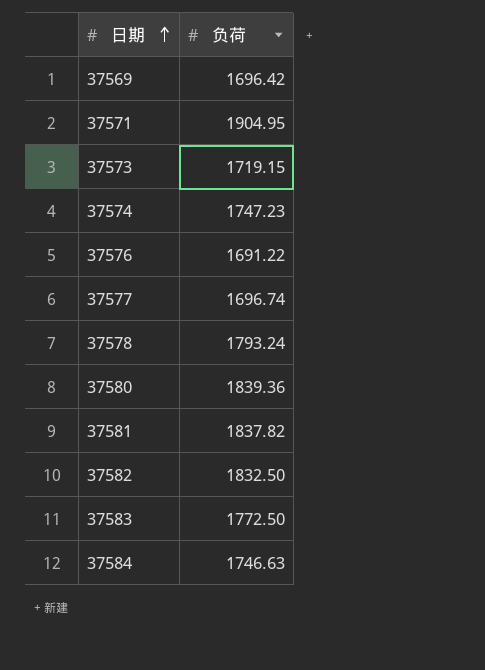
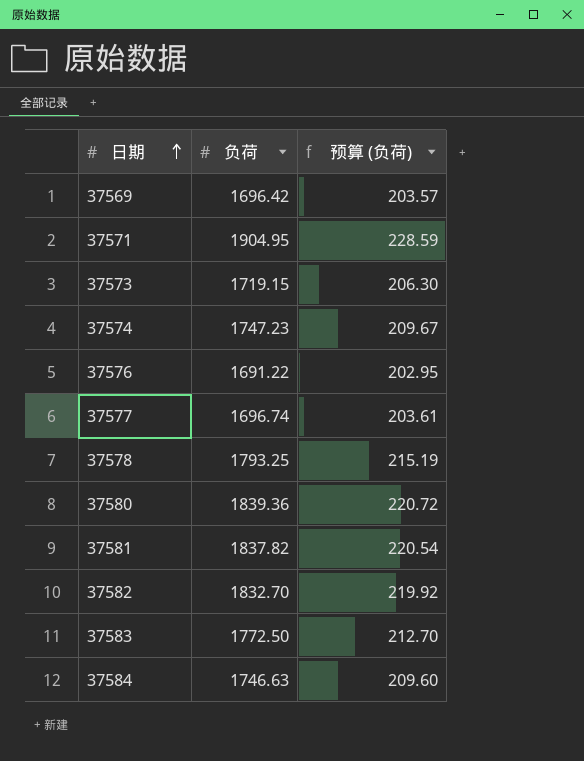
column 预算 (负荷) | formula: none -> [负荷] * 0.12
37578 | 负荷: 1793.24 -> 1793.25
37582 | 负荷: 1832.50 -> 1832.70

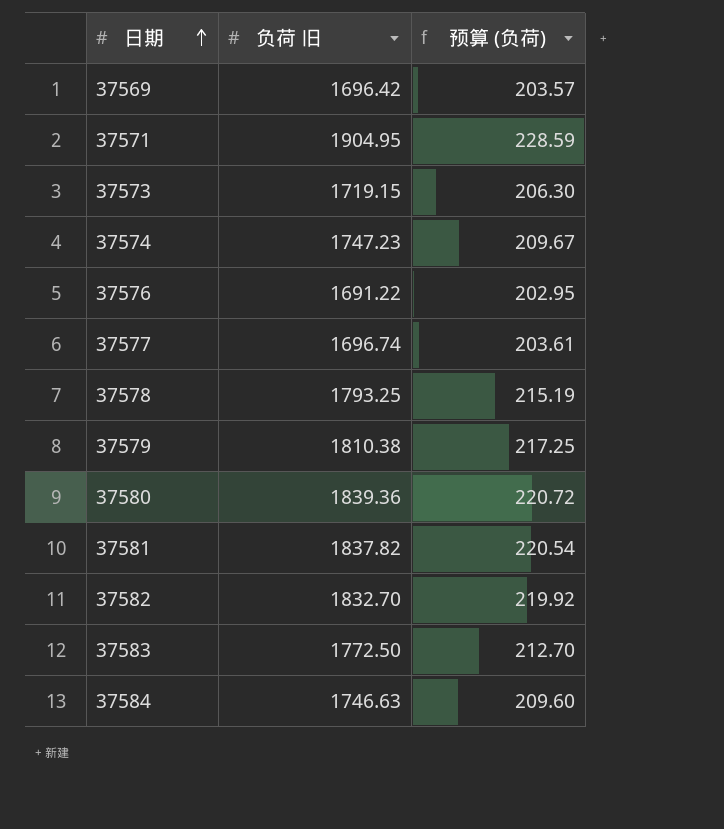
column name: 负荷 -> 负荷 旧
row 37579: none -> 1810.38 | 217.25

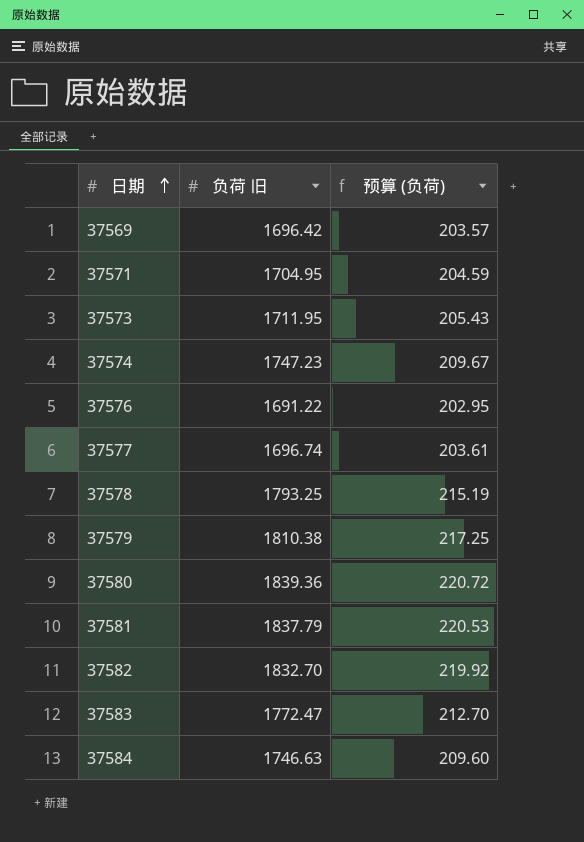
37571 | 负荷 旧: 1904.95 -> 1704.95
37571 | 预算 (负荷): 228.59 -> 204.59
37573 | 负荷 旧: 1719.15 -> 1711.95
37573 | 预算 (负荷): 206.30 -> 205.43
37581 | 负荷 旧: 1837.82 -> 1837.79
37581 | 预算 (负荷): 220.54 -> 220.53
37583 | 负荷 旧: 1772.50 -> 1772.47

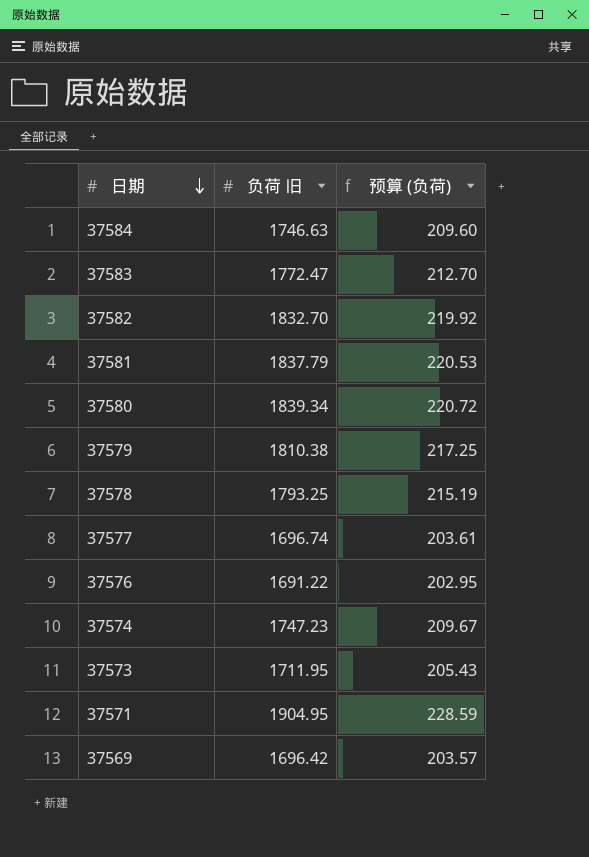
row order: 日期 ascending -> 日期 descending
37580 | 负荷 旧: 1839.36 -> 1839.34
37571 | 负荷 旧: 1704.95 -> 1904.95
37571 | 预算 (负荷): 204.59 -> 228.59

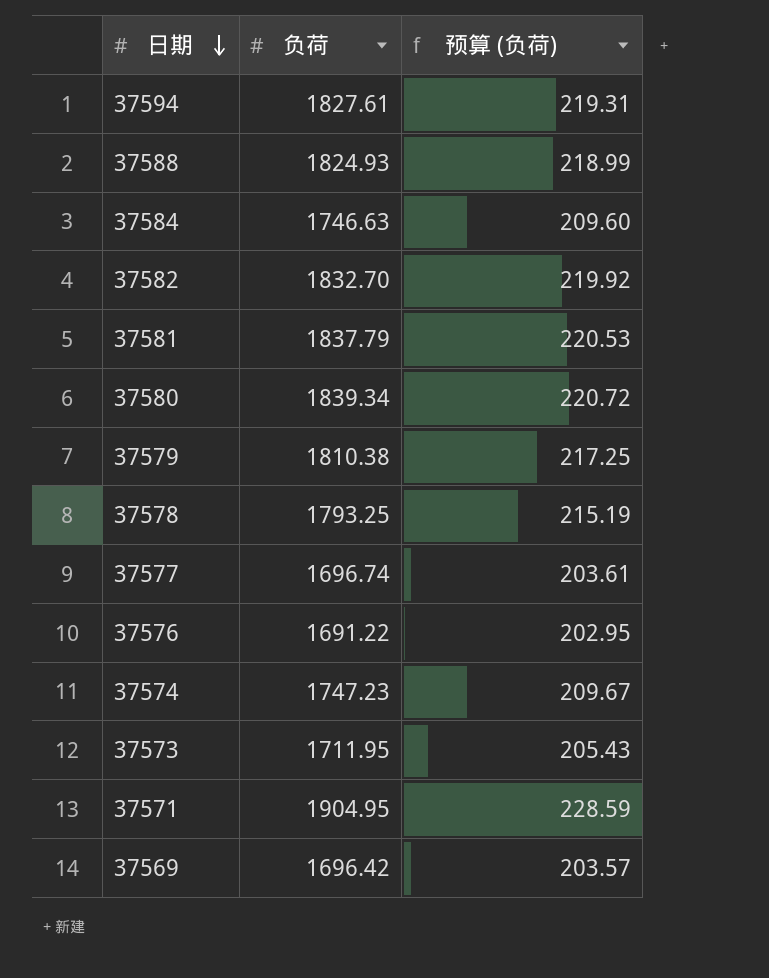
column name: 负荷 旧 -> 负荷
row 37583: 1772.47 | 212.70 -> none
row 37594: none -> 1827.61 | 219.31
row 37588: none -> 1824.93 | 218.99

